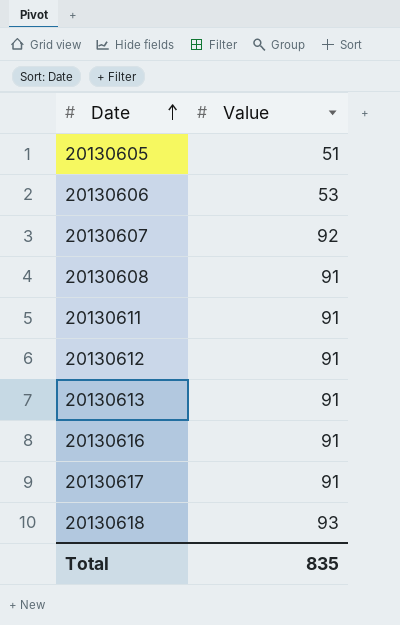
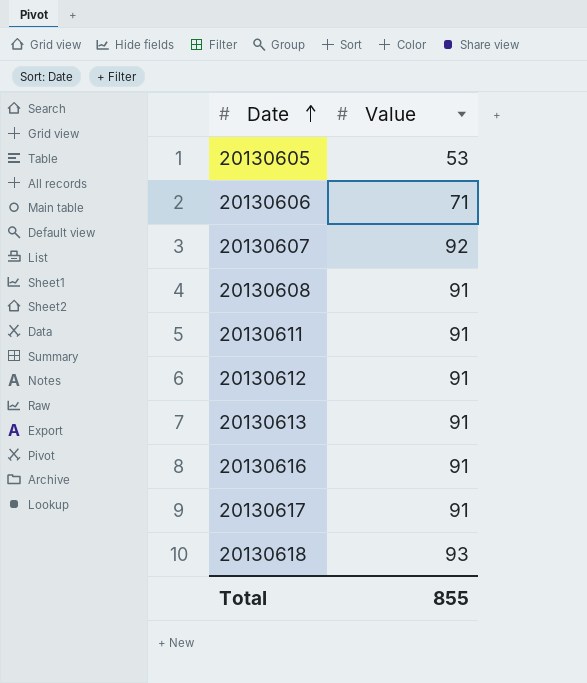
20130605 | Value: 51 -> 53
20130606 | Value: 53 -> 71
Total | Value: 835 -> 855

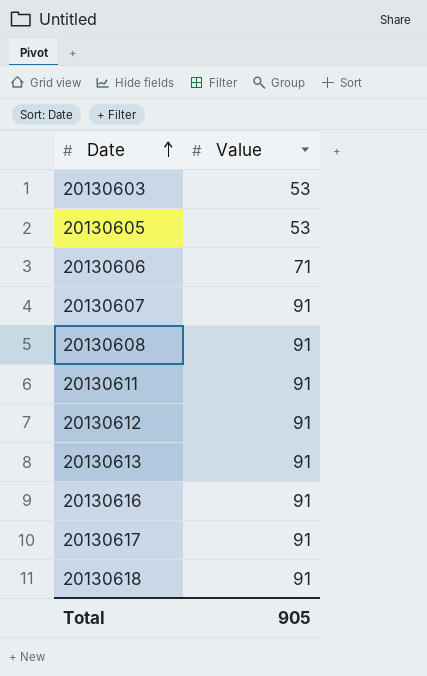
row 20130603: none -> 53
20130607 | Value: 92 -> 91
20130618 | Value: 93 -> 91
Total | Value: 855 -> 905

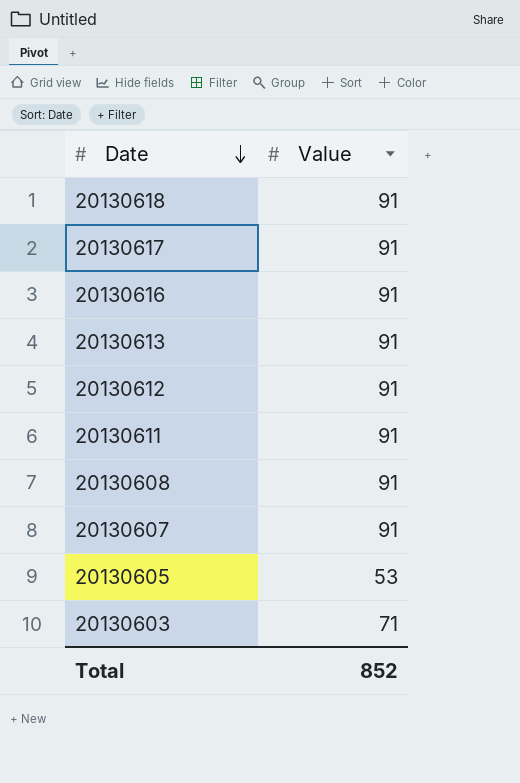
row order: Date ascending -> Date descending
row 20130606: 71 -> none
20130603 | Value: 53 -> 71
Total | Value: 905 -> 852

